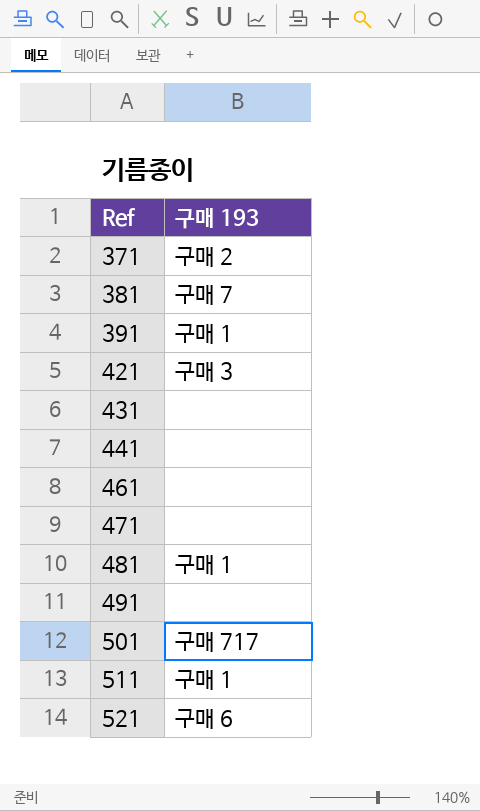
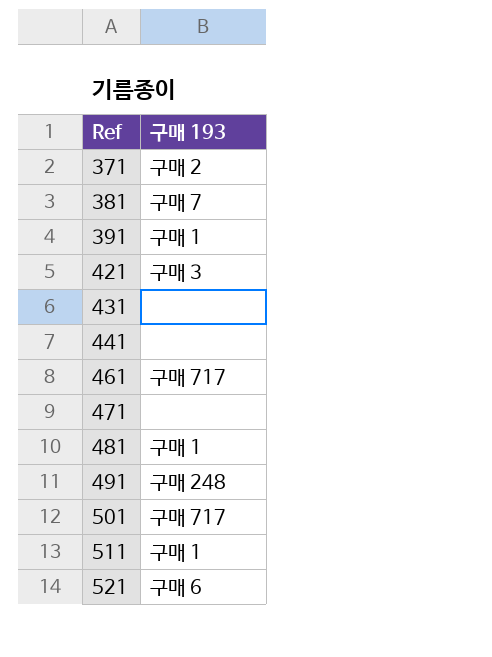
461 | 구매 193: none -> 구매 717
491 | 구매 193: none -> 구매 248

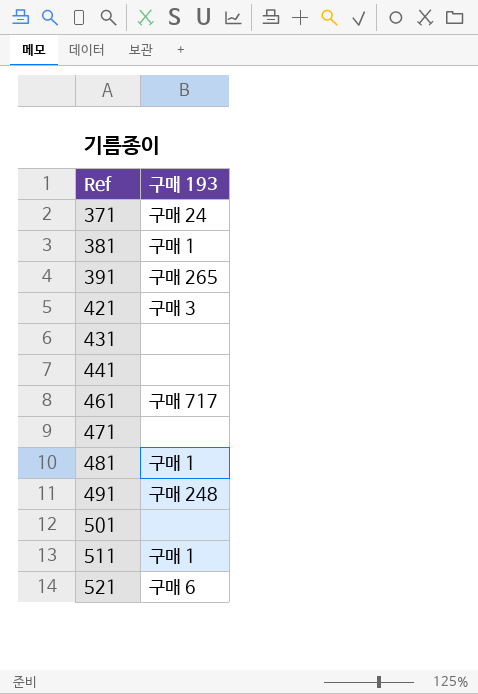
371 | 구매 193: 구매 2 -> 구매 24
381 | 구매 193: 구매 7 -> 구매 1
391 | 구매 193: 구매 1 -> 구매 265
501 | 구매 193: 구매 717 -> none

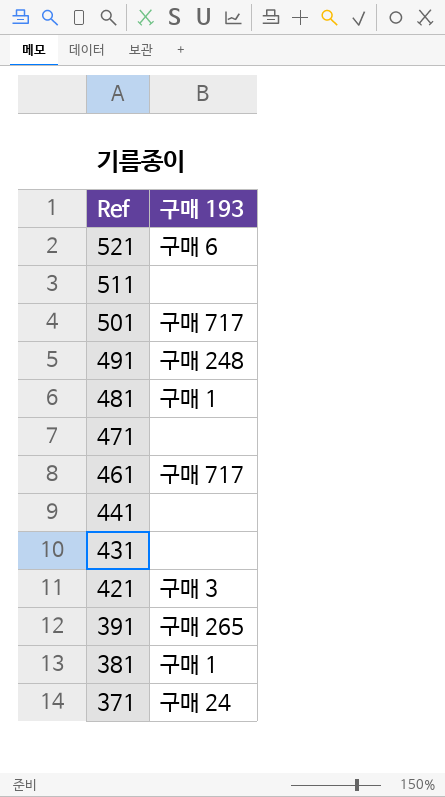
row order: Ref ascending -> Ref descending
511 | 구매 193: 구매 1 -> none
501 | 구매 193: none -> 구매 717

